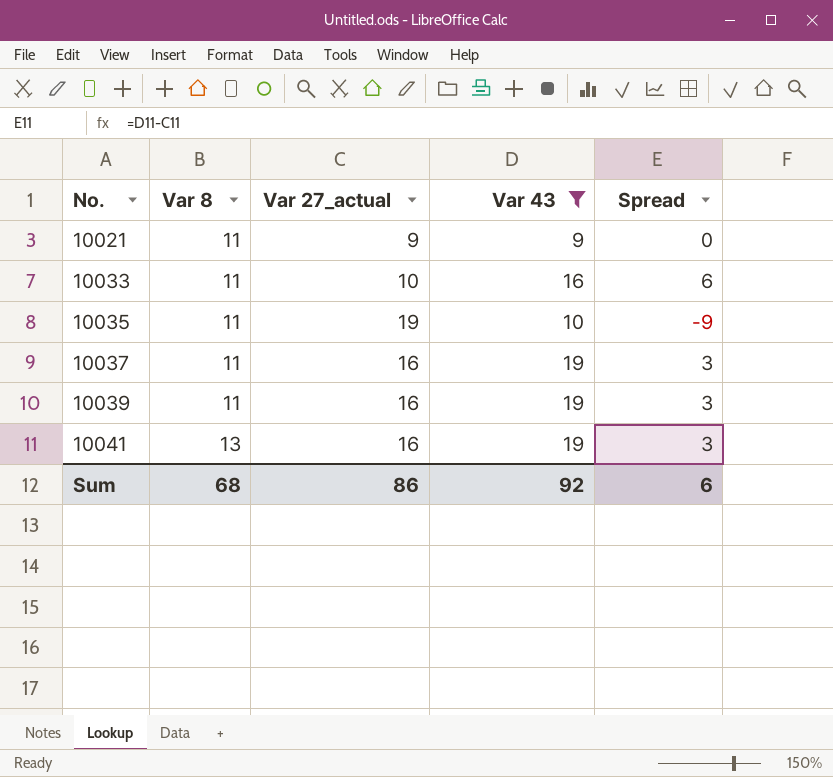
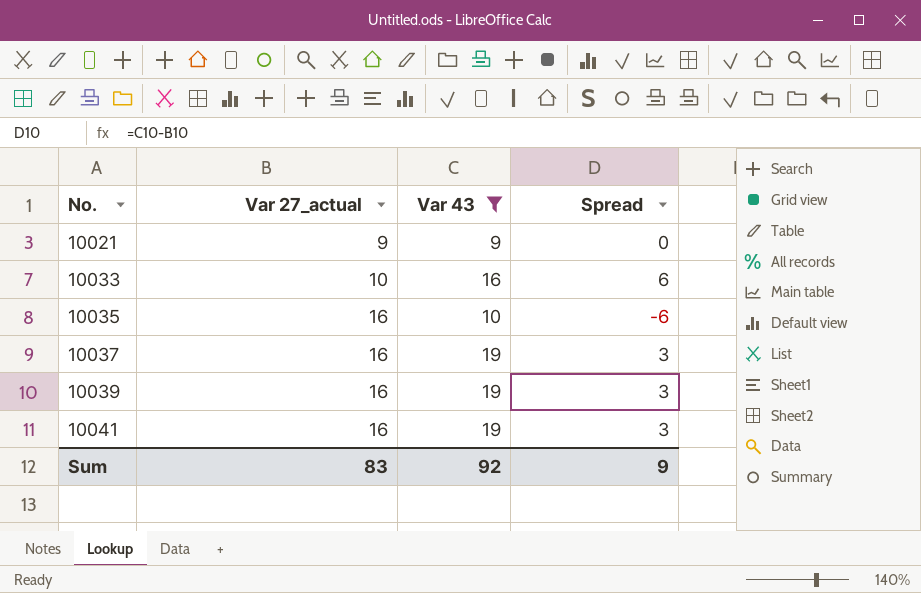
column Var 8 | position: 2 -> none
10035 | Var 27_actual: 19 -> 16
10035 | Spread: -9 -> -6
Sum | Var 27_actual: 86 -> 83
Sum | Spread: 6 -> 9

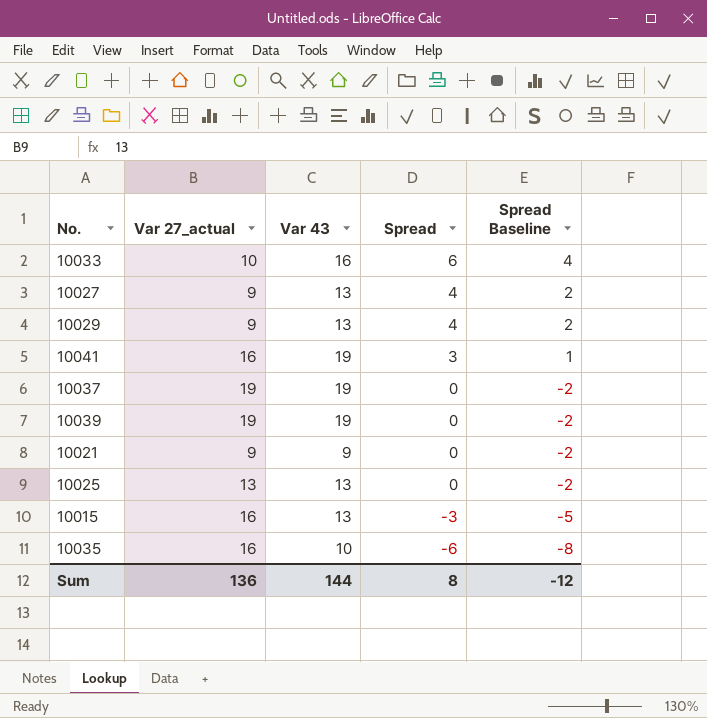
filter: Var 43 != 13 -> none
row order: No. ascending -> Spread descending
column Spread Baseline | formula: none -> [Spread] - 2
10037 | Var 27_actual: 16 -> 19
10037 | Spread: 3 -> 0
10039 | Var 27_actual: 16 -> 19
10039 | Spread: 3 -> 0
Sum | Var 27_actual: 83 -> 136
Sum | Var 43: 92 -> 144
Sum | Spread: 9 -> 8

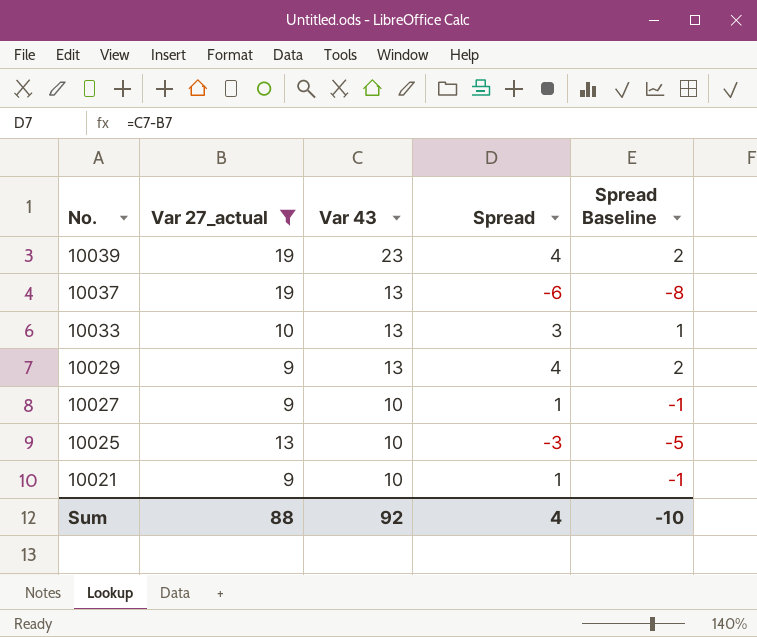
filter: none -> Var 27_actual != 16
row order: Spread descending -> No. descending
10039 | Var 43: 19 -> 23
10039 | Spread: 0 -> 4
10039 | Spread Baseline: -2 -> 2
10037 | Var 43: 19 -> 13
10037 | Spread: 0 -> -6
10037 | Spread Baseline: -2 -> -8
10033 | Var 43: 16 -> 13
10033 | Spread: 6 -> 3
10033 | Spread Baseline: 4 -> 1
10027 | Var 43: 13 -> 10
10027 | Spread: 4 -> 1
10027 | Spread Baseline: 2 -> -1
10025 | Var 43: 13 -> 10
10025 | Spread: 0 -> -3
10025 | Spread Baseline: -2 -> -5
10021 | Var 43: 9 -> 10
10021 | Spread: 0 -> 1
10021 | Spread Baseline: -2 -> -1
Sum | Var 27_actual: 136 -> 88
Sum | Var 43: 144 -> 92
Sum | Spread: 8 -> 4
Sum | Spread Baseline: -12 -> -10

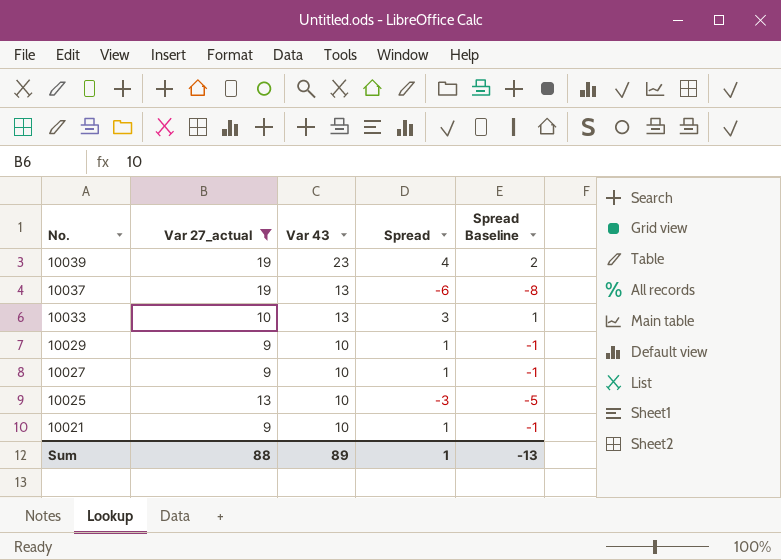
10029 | Var 43: 13 -> 10
10029 | Spread: 4 -> 1
10029 | Spread Baseline: 2 -> -1
Sum | Var 43: 92 -> 89
Sum | Spread: 4 -> 1
Sum | Spread Baseline: -10 -> -13

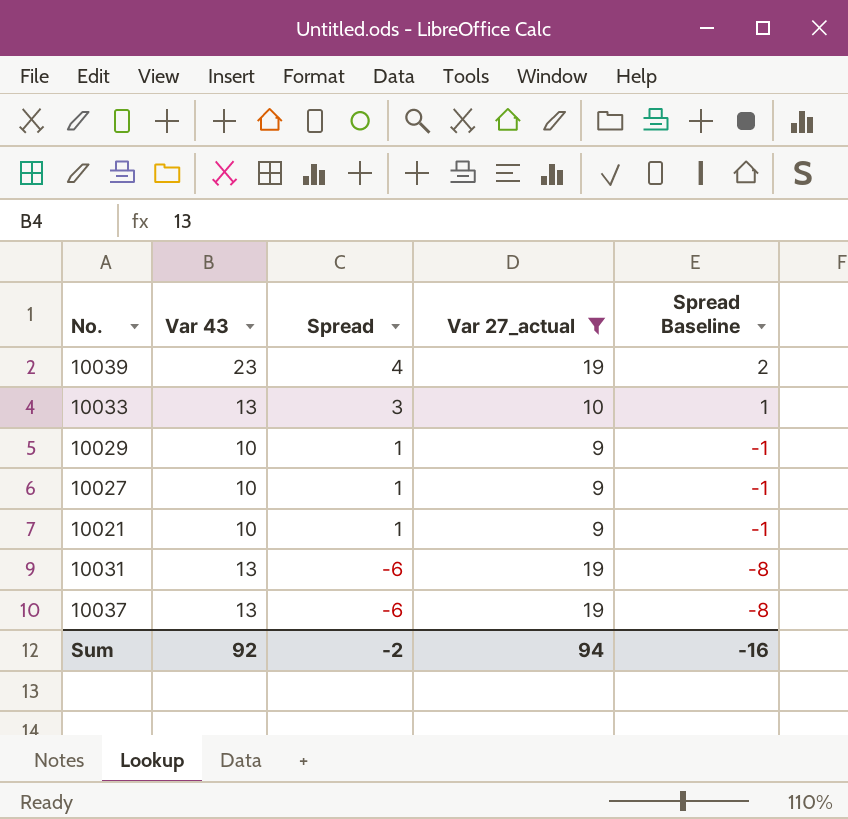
row order: No. descending -> Spread descending
column Var 27_actual | position: 2 -> 4
row 10025: 13 | 10 | -3 | -5 -> none
row 10031: none -> 13 | -6 | 19 | -8
Sum | Var 43: 89 -> 92
Sum | Spread: 1 -> -2
Sum | Var 27_actual: 88 -> 94
Sum | Spread Baseline: -13 -> -16

